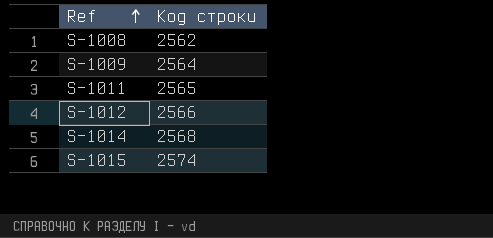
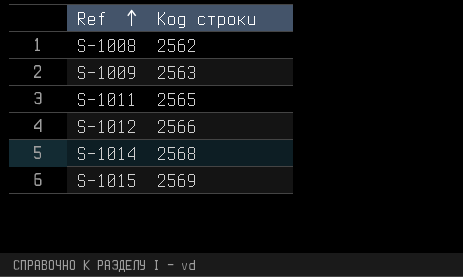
S-1009 | Код строки: 2564 -> 2563
S-1015 | Код строки: 2574 -> 2569

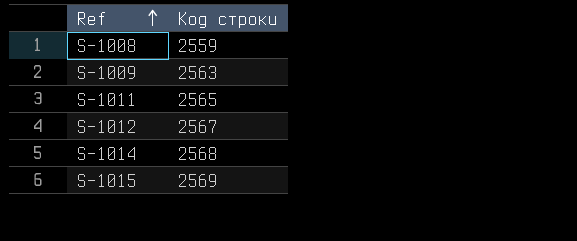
S-1008 | Код строки: 2562 -> 2559
S-1012 | Код строки: 2566 -> 2567

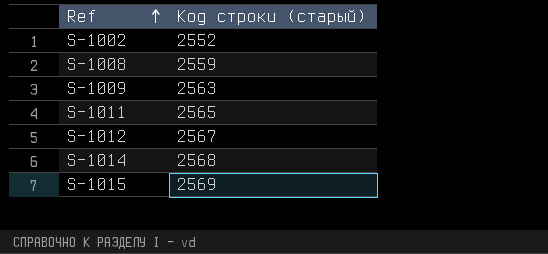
column name: Код строки -> Код строки (старый)
row S-1002: none -> 2552

